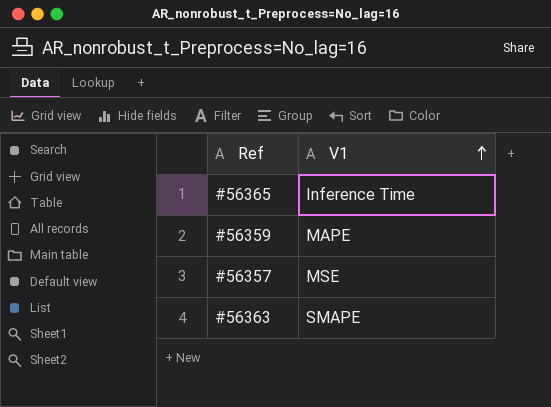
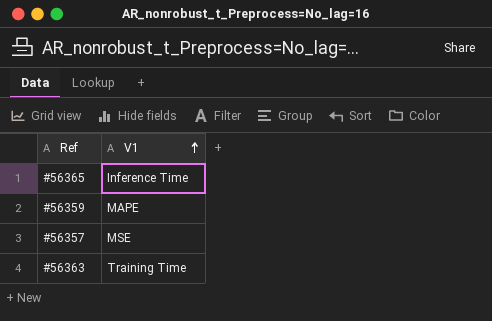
#56363 | V1: SMAPE -> Training Time

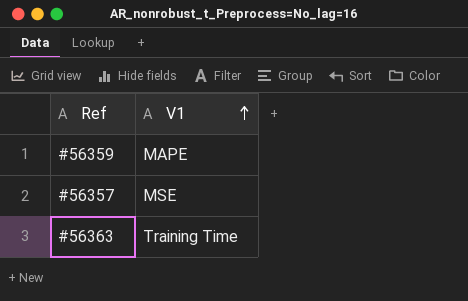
row #56365: Inference Time -> none

